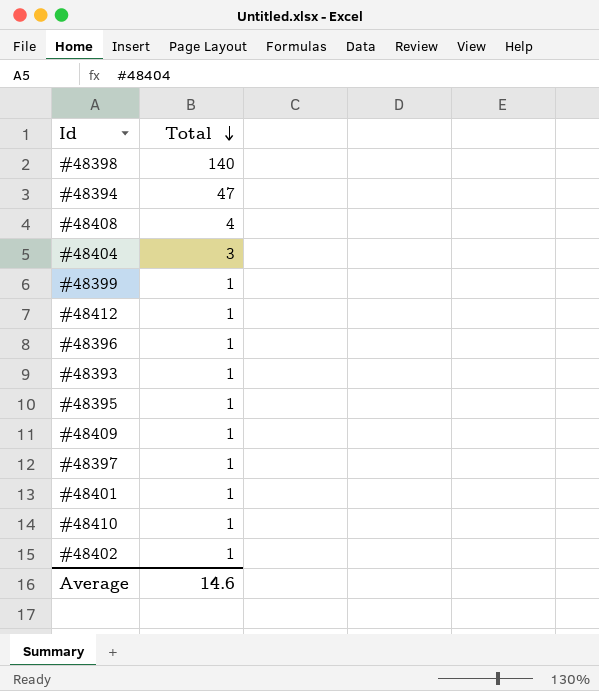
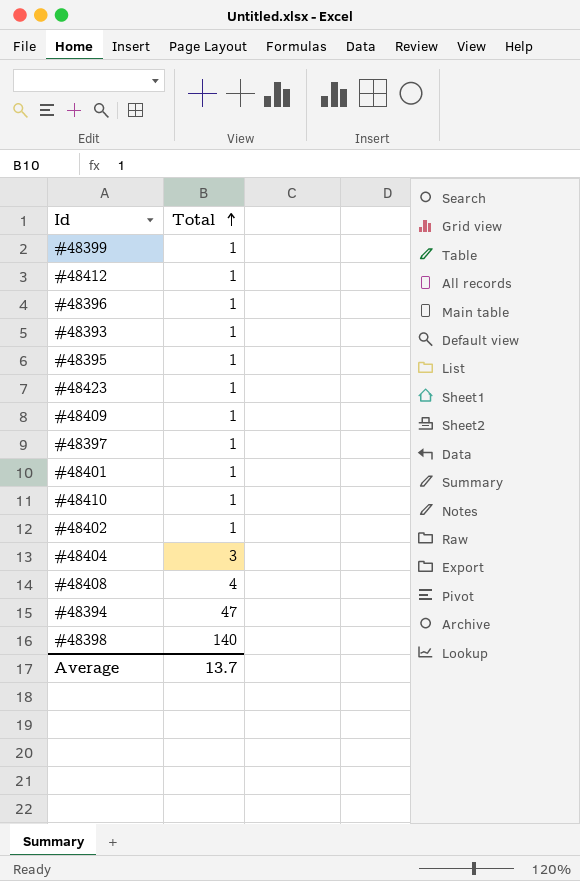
row order: Total descending -> Total ascending
row #48423: none -> 1
Average | Total: 14.6 -> 13.7

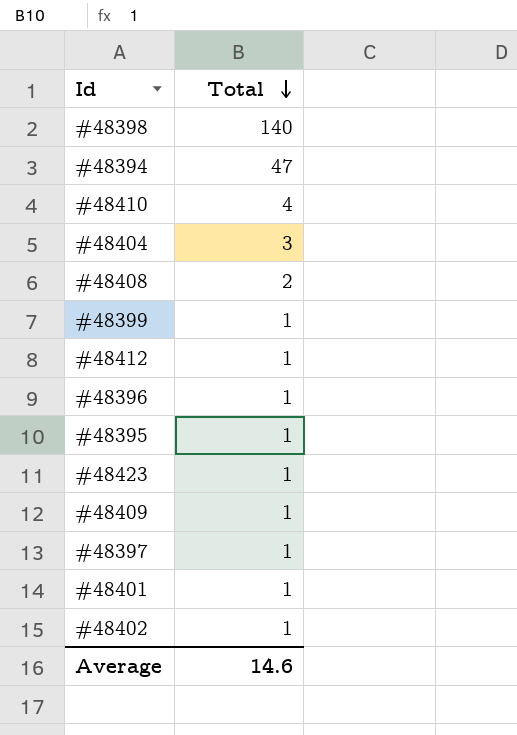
row order: Total ascending -> Total descending
row #48393: 1 -> none
#48410 | Total: 1 -> 4
#48408 | Total: 4 -> 2
Average | Total: 13.7 -> 14.6

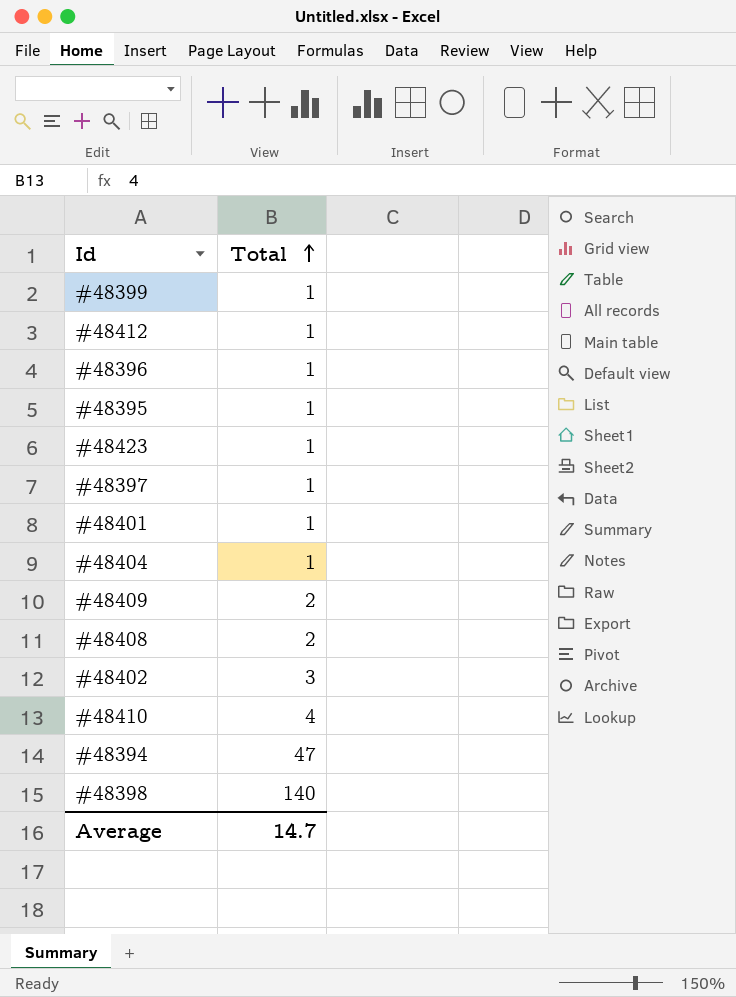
row order: Total descending -> Total ascending
#48404 | Total: 3 -> 1
#48409 | Total: 1 -> 2
#48402 | Total: 1 -> 3
Average | Total: 14.6 -> 14.7

